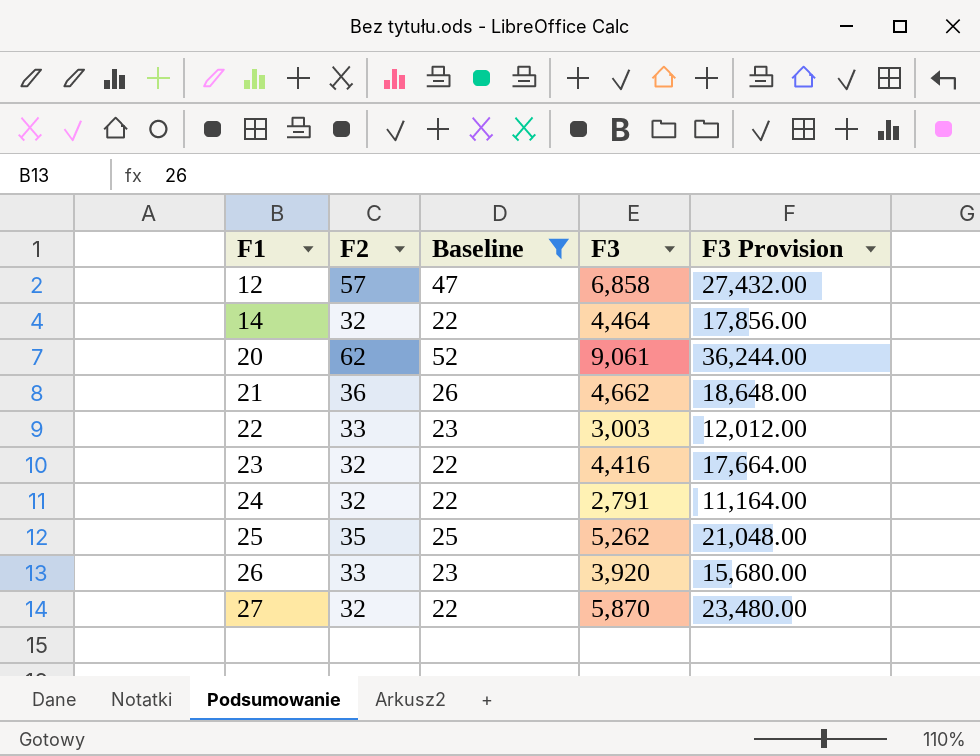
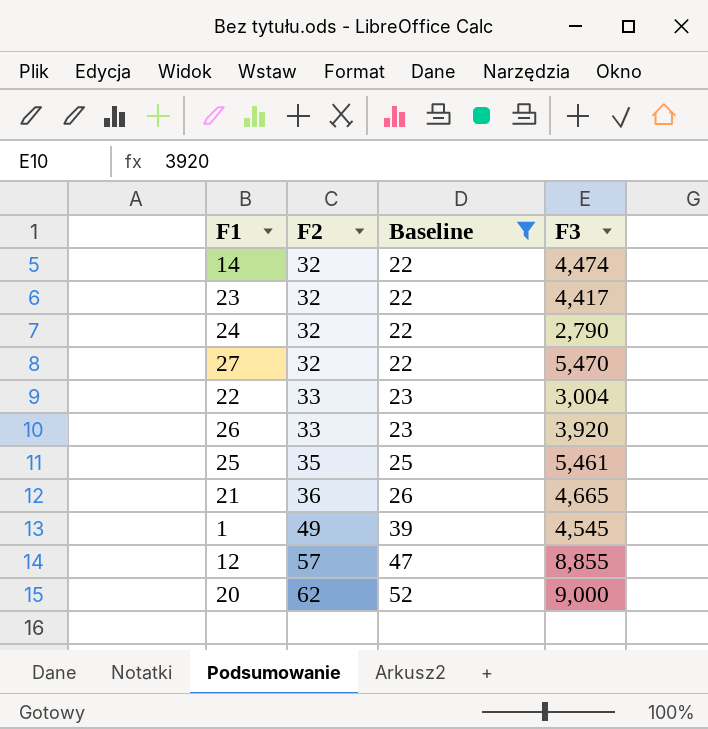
row order: F1 ascending -> F2 ascending
column F3 Provision | formula: [F3] * 4 -> none
14 | F3: 4,464 -> 4,474
23 | F3: 4,416 -> 4,417
24 | F3: 2,791 -> 2,790
27 | F3: 5,870 -> 5,470
22 | F3: 3,003 -> 3,004
25 | F3: 5,262 -> 5,461
21 | F3: 4,662 -> 4,665
row 1: none -> 49 | 39 | 4,545
12 | F3: 6,858 -> 8,855
20 | F3: 9,061 -> 9,000

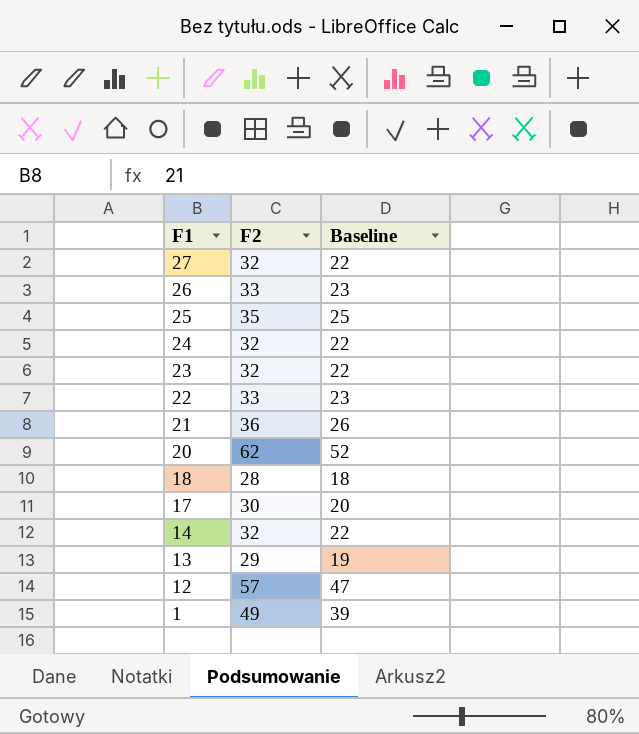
filter: Baseline >= 22 -> none
row order: F2 ascending -> F1 descending
column F3 | position: 4 -> none

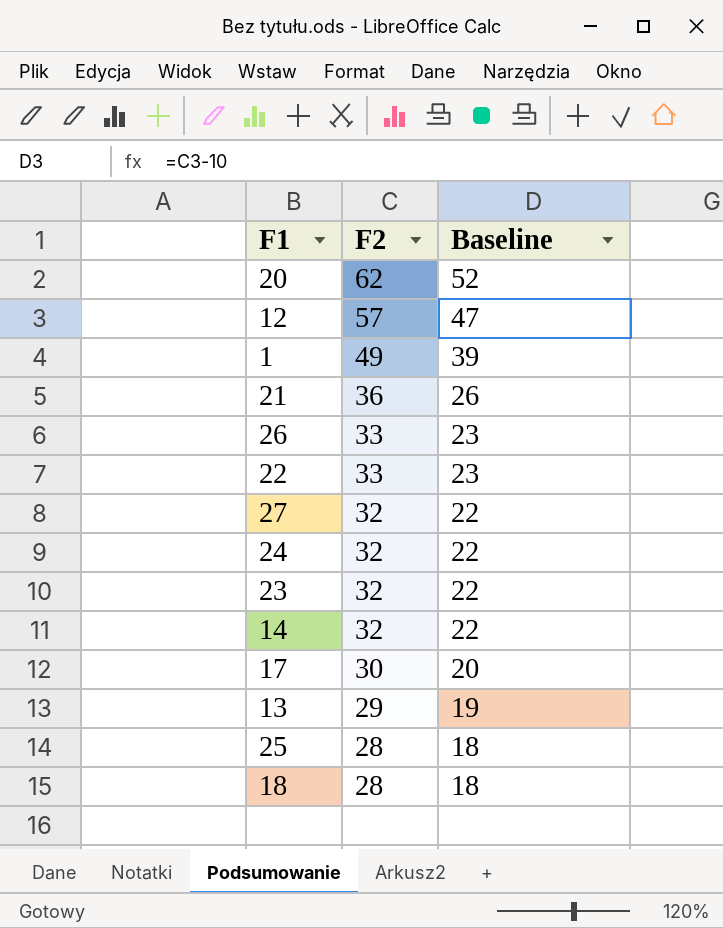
row order: F1 descending -> F2 descending
25 | F2: 35 -> 28
25 | Baseline: 25 -> 18

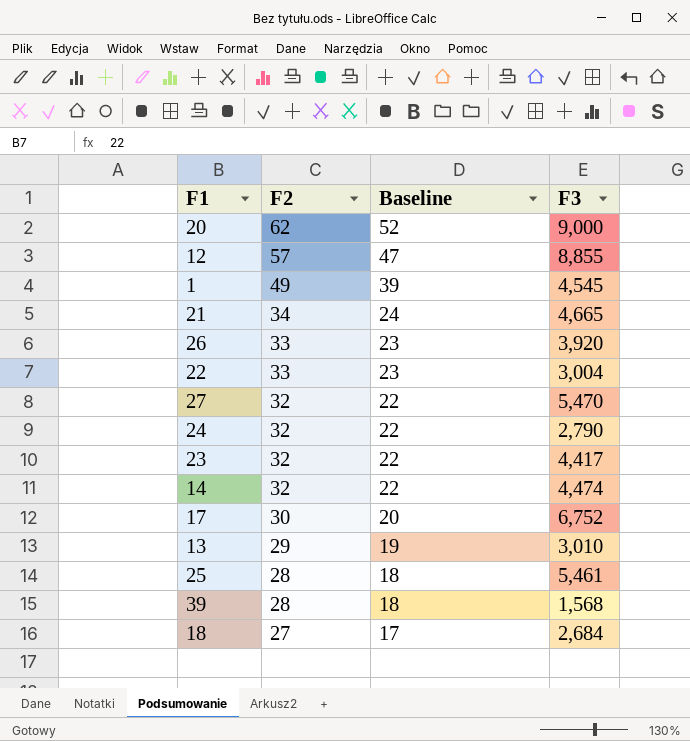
column F3 | position: none -> 4
21 | F2: 36 -> 34
21 | Baseline: 26 -> 24
row 39: none -> 28 | 18 | 1,568
18 | F2: 28 -> 27
18 | Baseline: 18 -> 17

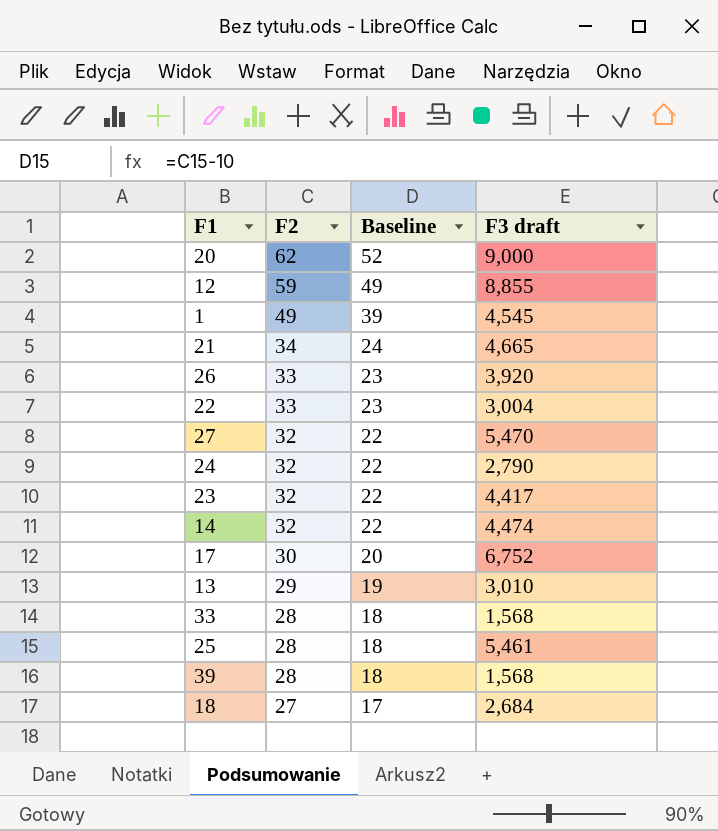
column name: F3 -> F3 draft
12 | F2: 57 -> 59
12 | Baseline: 47 -> 49
row 33: none -> 28 | 18 | 1,568

